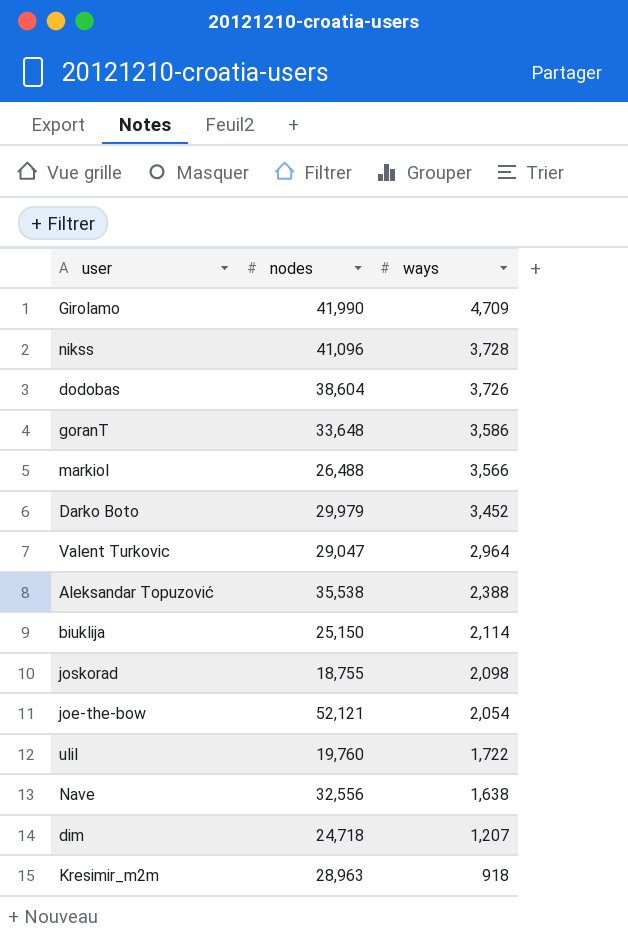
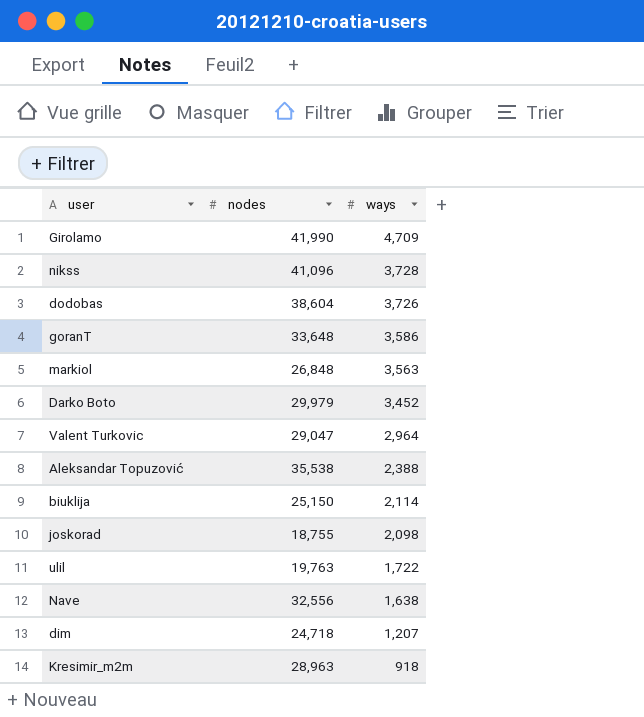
row joe-the-bow: 52,121 | 2,054 -> none
markiol | nodes: 26,488 -> 26,848
markiol | ways: 3,566 -> 3,563
ulil | nodes: 19,760 -> 19,763

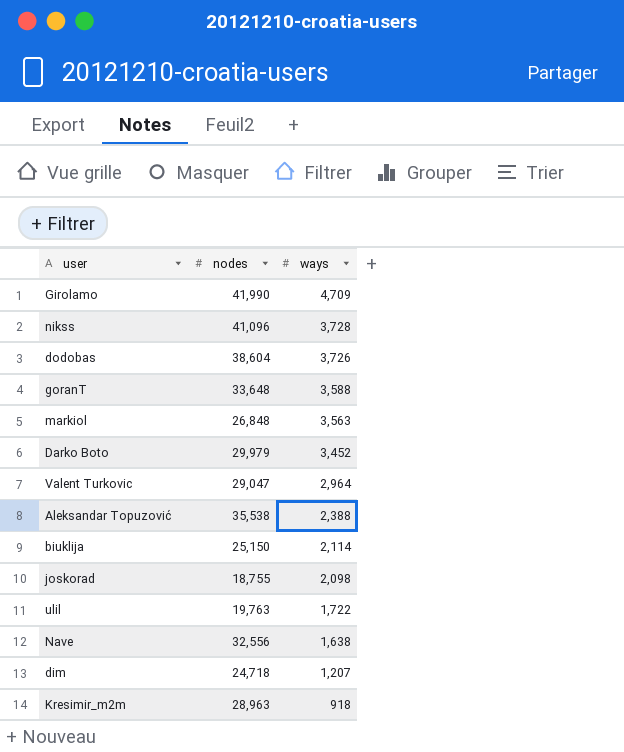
goranT | ways: 3,586 -> 3,588

